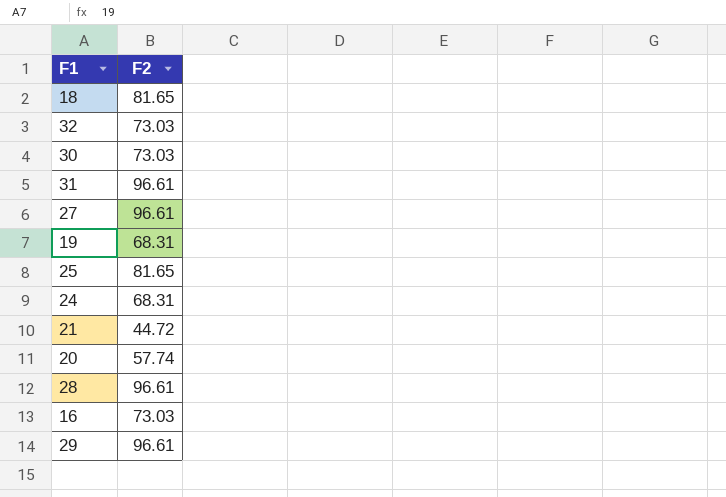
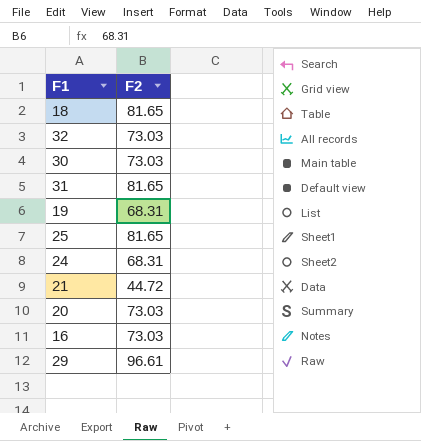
row 27: 96.61 -> none
row 28: 96.61 -> none
31 | F2: 96.61 -> 81.65
20 | F2: 57.74 -> 73.03

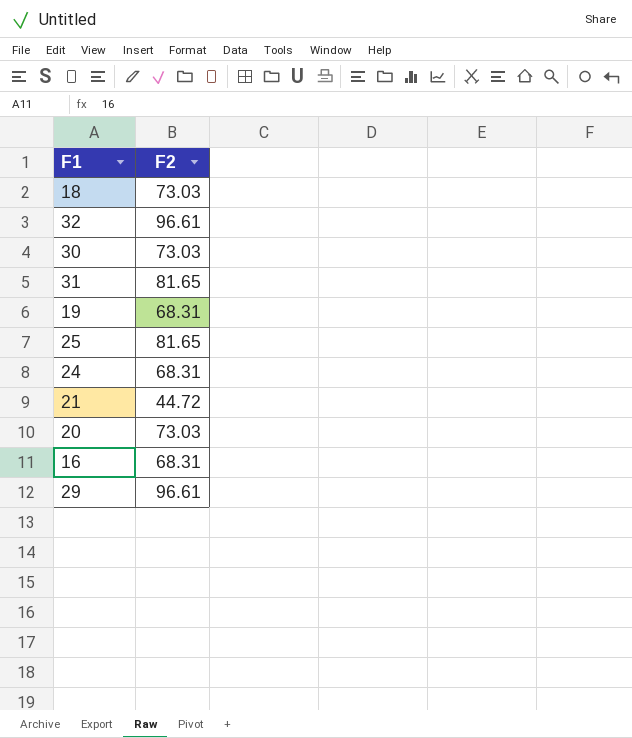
18 | F2: 81.65 -> 73.03
32 | F2: 73.03 -> 96.61
16 | F2: 73.03 -> 68.31

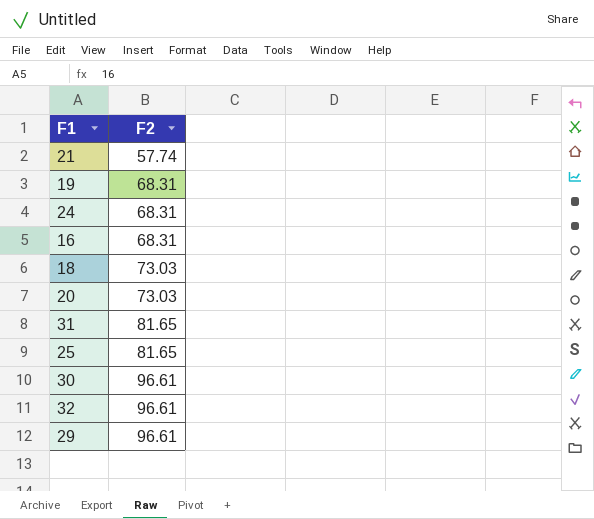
row order: none -> F2 ascending
21 | F2: 44.72 -> 57.74
30 | F2: 73.03 -> 96.61

